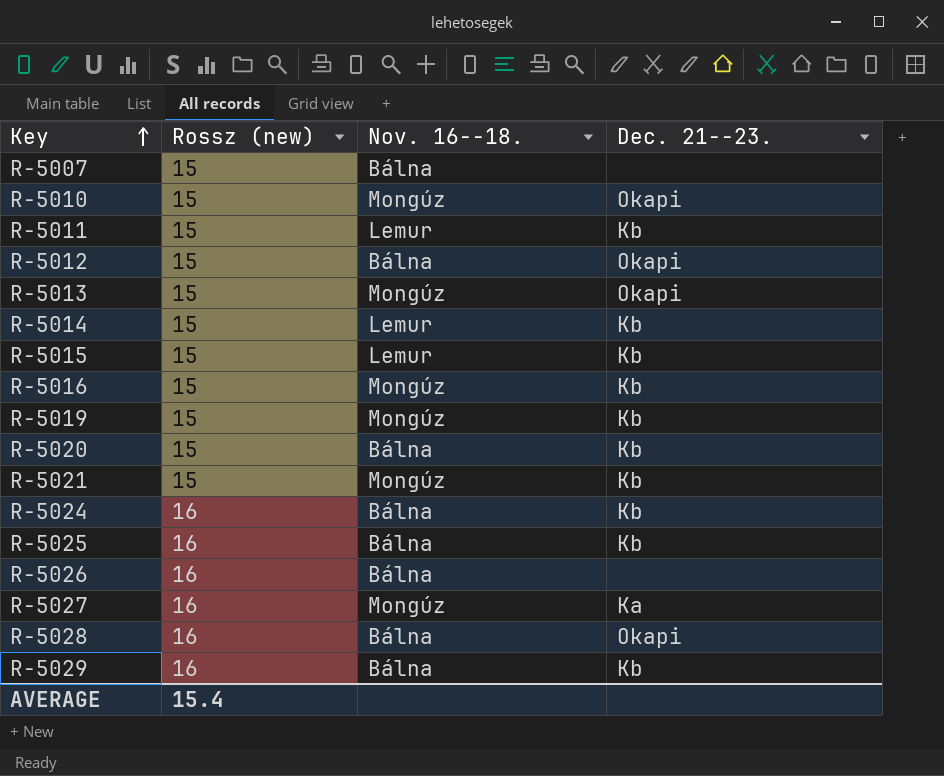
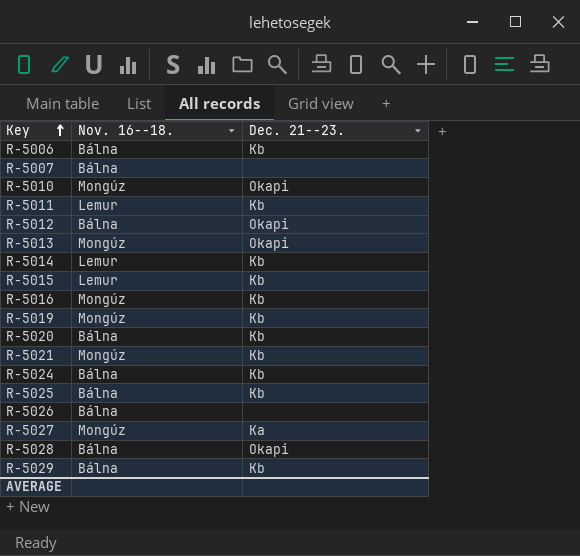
column Rossz (new) | position: 2 -> none
row R-5006: none -> Bálna | Kb

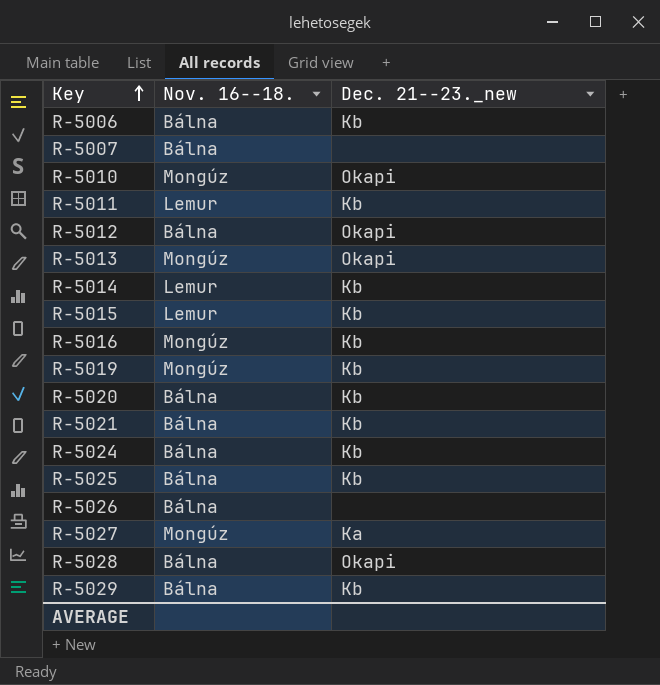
column name: Dec. 21--23. -> Dec. 21--23._new
R-5021 | Nov. 16--18.: Mongúz -> Bálna

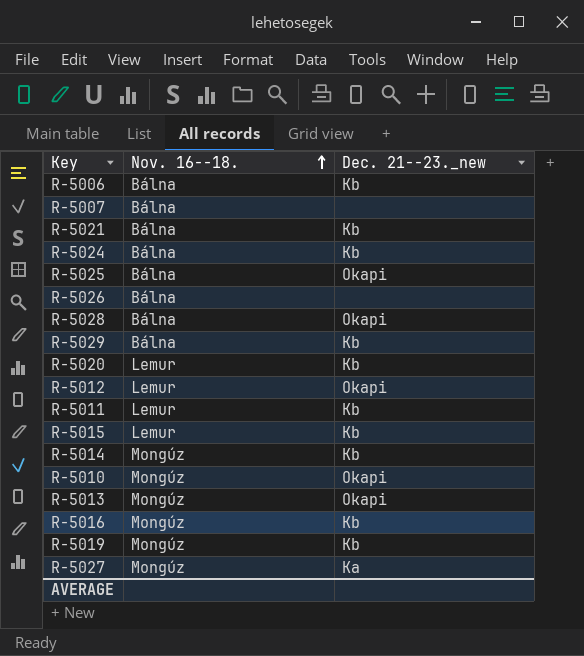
row order: Key ascending -> Nov. 16--18. ascending
R-5025 | Dec. 21--23._new: Kb -> Okapi
R-5020 | Nov. 16--18.: Bálna -> Lemur
R-5012 | Nov. 16--18.: Bálna -> Lemur
R-5014 | Nov. 16--18.: Lemur -> Mongúz

